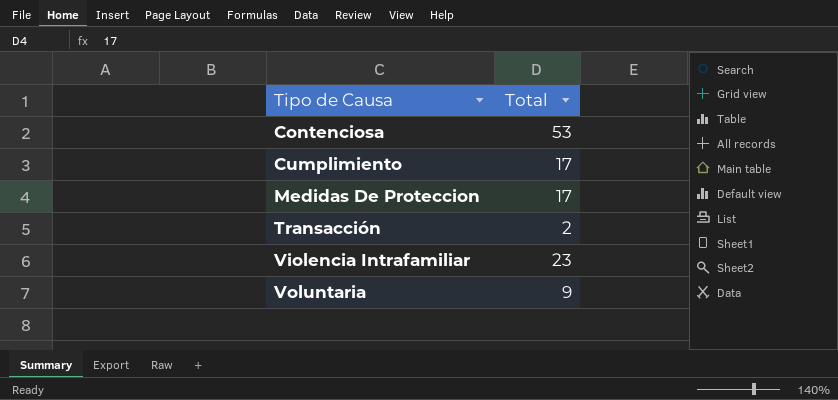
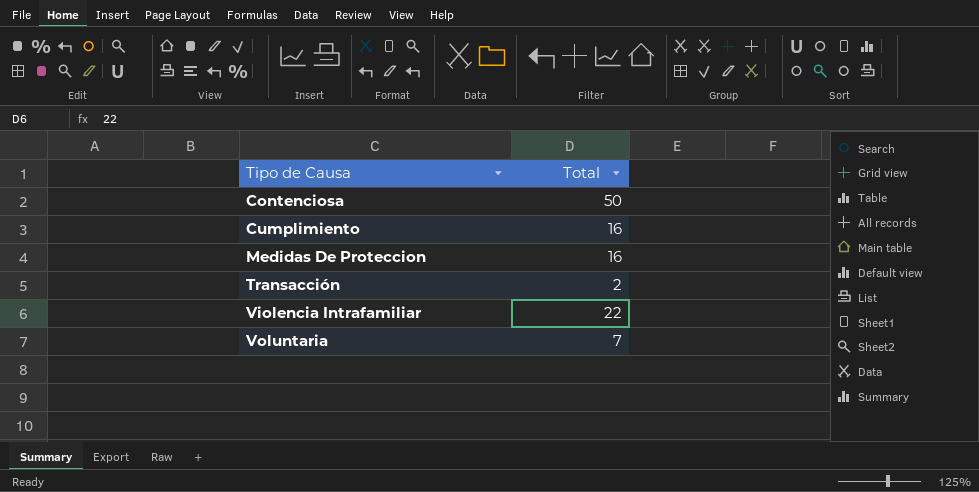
Contenciosa | Total: 53 -> 50
Cumplimiento | Total: 17 -> 16
Medidas De Proteccion | Total: 17 -> 16
Violencia Intrafamiliar | Total: 23 -> 22
Voluntaria | Total: 9 -> 7

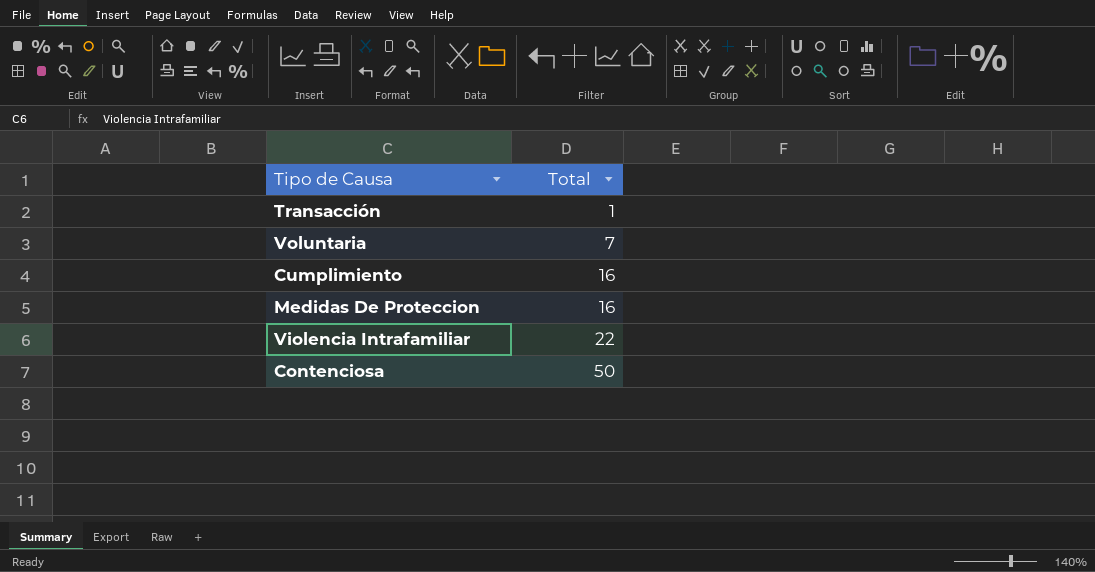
row order: Tipo de Causa ascending -> Total ascending
Transacción | Total: 2 -> 1

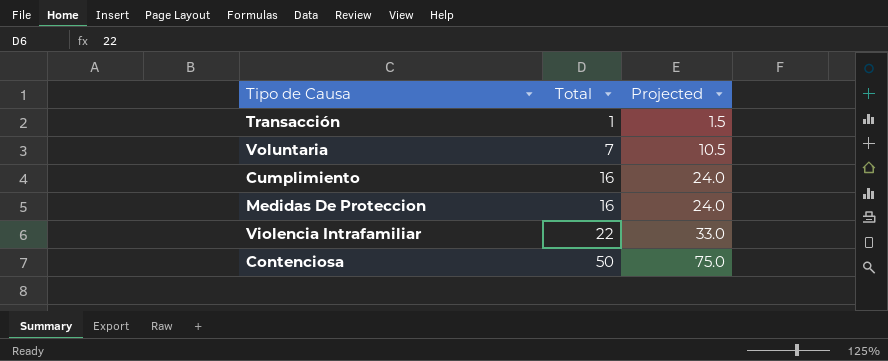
column Projected | formula: none -> [Total] * 1.5

